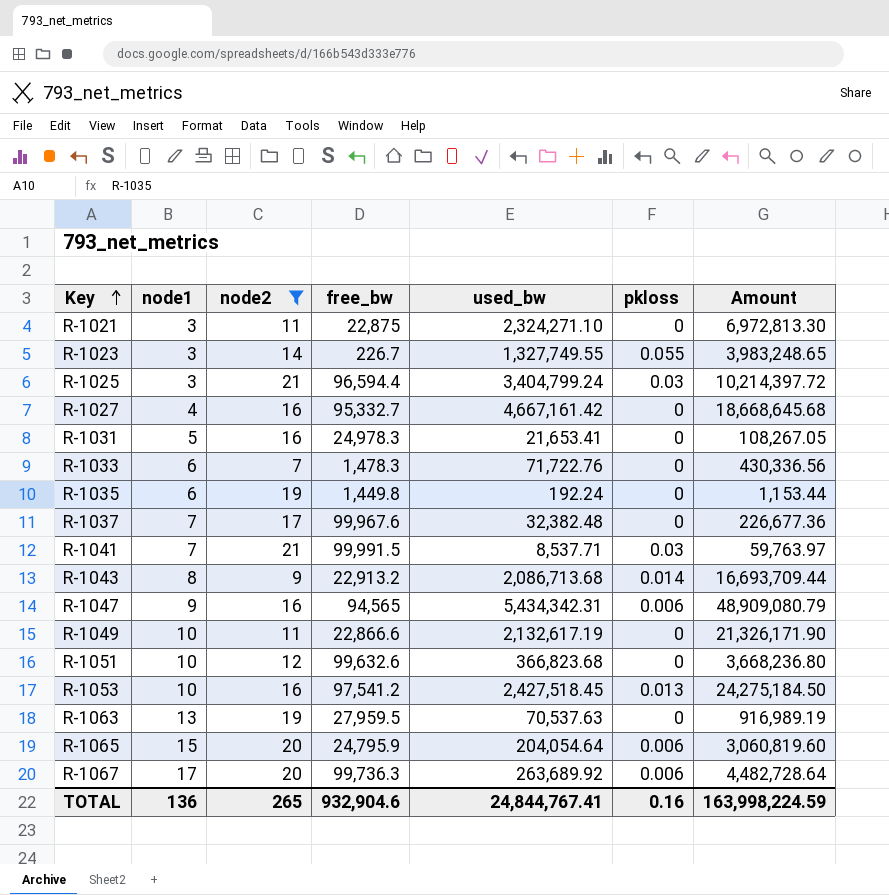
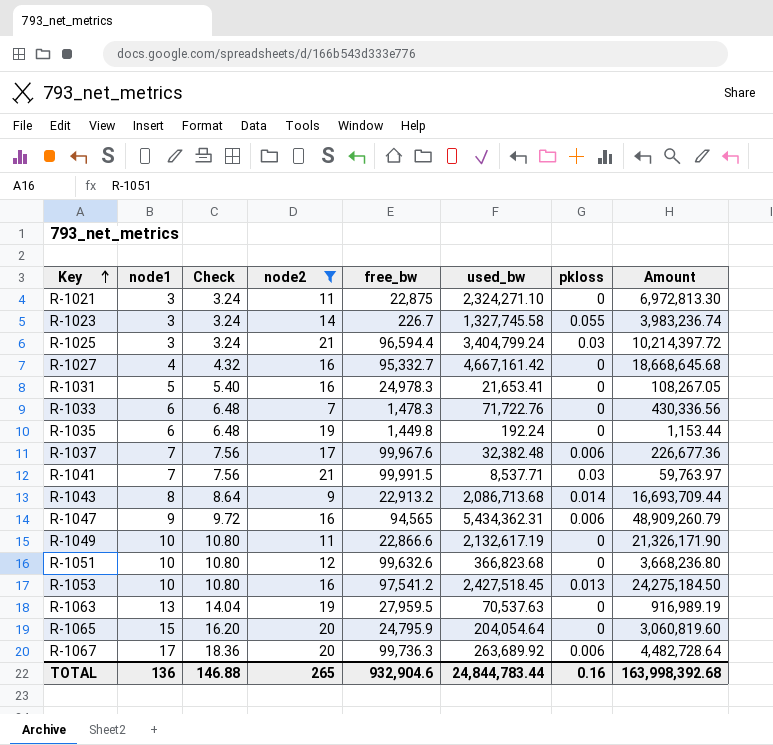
column Check | formula: none -> [node1] * 1.08
R-1023 | used_bw: 1,327,749.55 -> 1,327,745.58
R-1023 | Amount: 3,983,248.65 -> 3,983,236.74
R-1037 | pkloss: 0 -> 0.006
R-1047 | used_bw: 5,434,342.31 -> 5,434,362.31
R-1047 | Amount: 48,909,080.79 -> 48,909,260.79
R-1065 | pkloss: 0.006 -> 0
TOTAL | used_bw: 24,844,767.41 -> 24,844,783.44
TOTAL | Amount: 163,998,224.59 -> 163,998,392.68

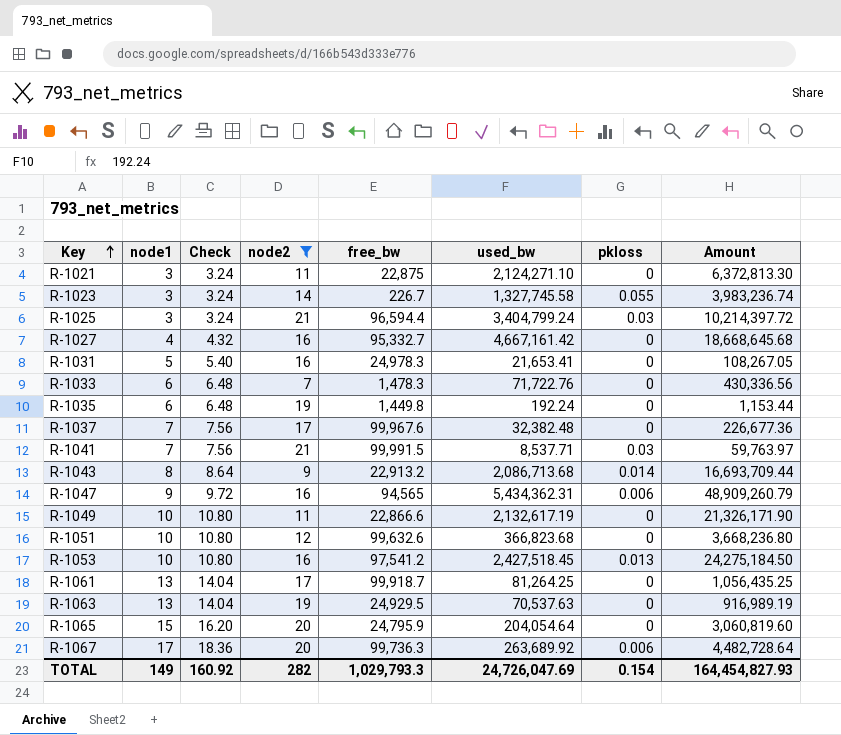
R-1021 | used_bw: 2,324,271.10 -> 2,124,271.10
R-1021 | Amount: 6,972,813.30 -> 6,372,813.30
R-1037 | pkloss: 0.006 -> 0
row R-1061: none -> 13 | 14.04 | 17 | 99,918.7 | 81,264.25 | 0 | 1,056,435.25
R-1063 | free_bw: 27,959.5 -> 24,929.5
TOTAL | node1: 136 -> 149
TOTAL | Check: 146.88 -> 160.92
TOTAL | node2: 265 -> 282
TOTAL | free_bw: 932,904.6 -> 1,029,793.3
TOTAL | used_bw: 24,844,783.44 -> 24,726,047.69
TOTAL | pkloss: 0.16 -> 0.154
TOTAL | Amount: 163,998,392.68 -> 164,454,827.93

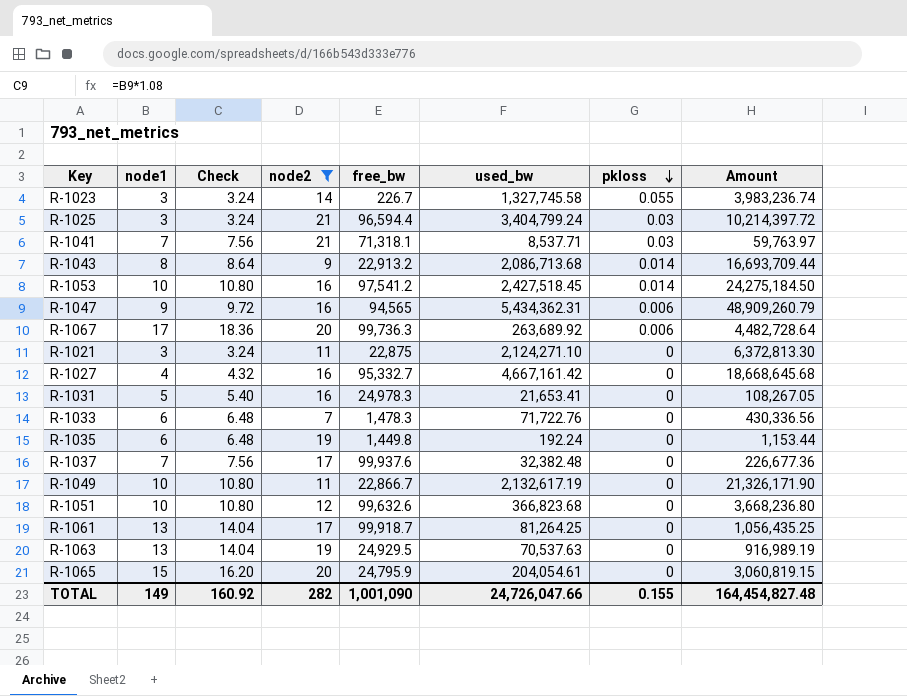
row order: Key ascending -> pkloss descending
R-1041 | free_bw: 99,991.5 -> 71,318.1
R-1053 | pkloss: 0.013 -> 0.014
R-1037 | free_bw: 99,967.6 -> 99,937.6
R-1049 | free_bw: 22,866.6 -> 22,866.7
R-1065 | used_bw: 204,054.64 -> 204,054.61
R-1065 | Amount: 3,060,819.60 -> 3,060,819.15
TOTAL | free_bw: 1,029,793.3 -> 1,001,090
TOTAL | used_bw: 24,726,047.69 -> 24,726,047.66
TOTAL | pkloss: 0.154 -> 0.155
TOTAL | Amount: 164,454,827.93 -> 164,454,827.48

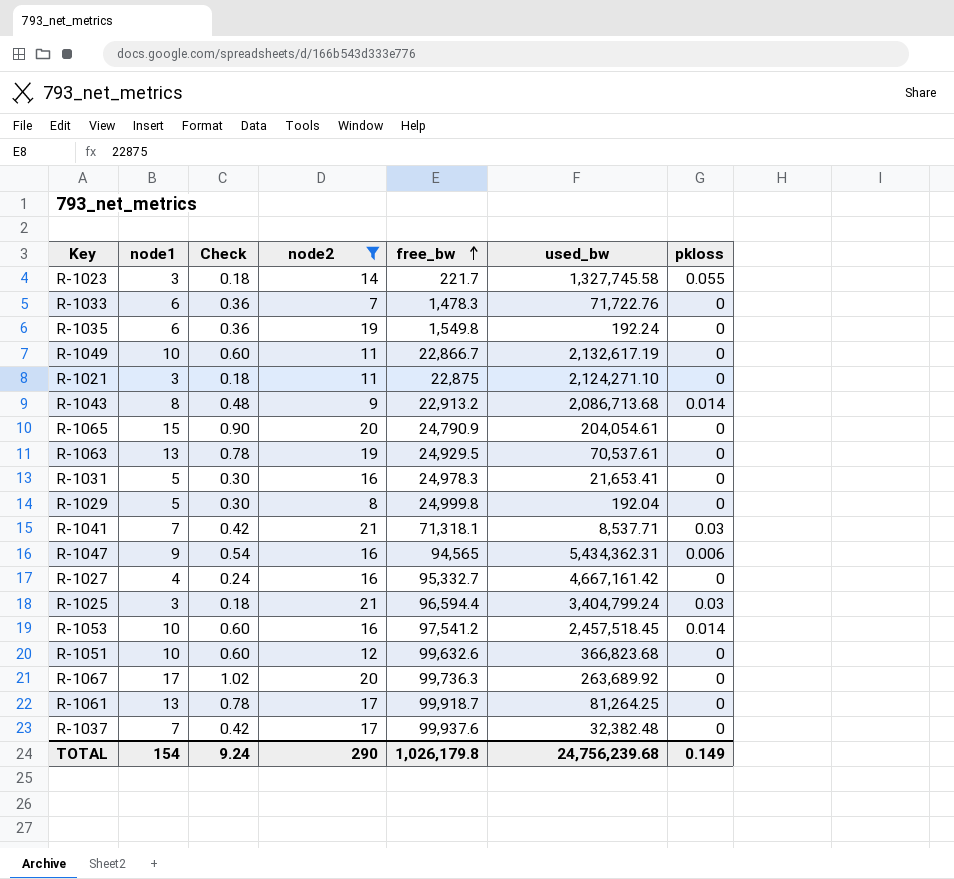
row order: pkloss descending -> free_bw ascending
column Amount | formula: [node1] * [used_bw] -> none
column Check | formula: [node1] * 1.08 -> [node1] * 0.06
R-1023 | free_bw: 226.7 -> 221.7
R-1035 | free_bw: 1,449.8 -> 1,549.8
R-1065 | free_bw: 24,795.9 -> 24,790.9
R-1063 | used_bw: 70,537.63 -> 70,537.61
row R-1029: none -> 5 | 0.30 | 8 | 24,999.8 | 192.04 | 0
R-1053 | used_bw: 2,427,518.45 -> 2,457,518.45
R-1067 | pkloss: 0.006 -> 0
TOTAL | node1: 149 -> 154
TOTAL | Check: 160.92 -> 9.24
TOTAL | node2: 282 -> 290
TOTAL | free_bw: 1,001,090 -> 1,026,179.8
TOTAL | used_bw: 24,726,047.66 -> 24,756,239.68
TOTAL | pkloss: 0.155 -> 0.149

